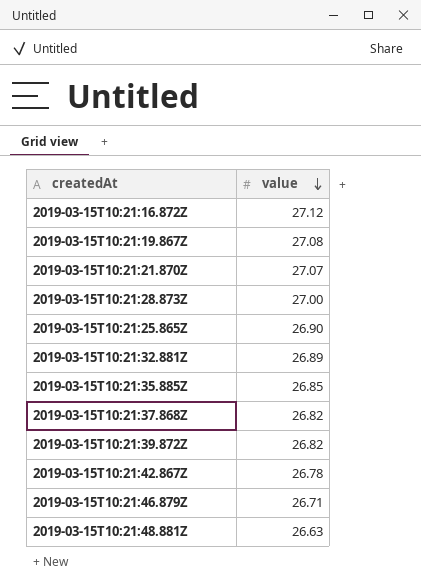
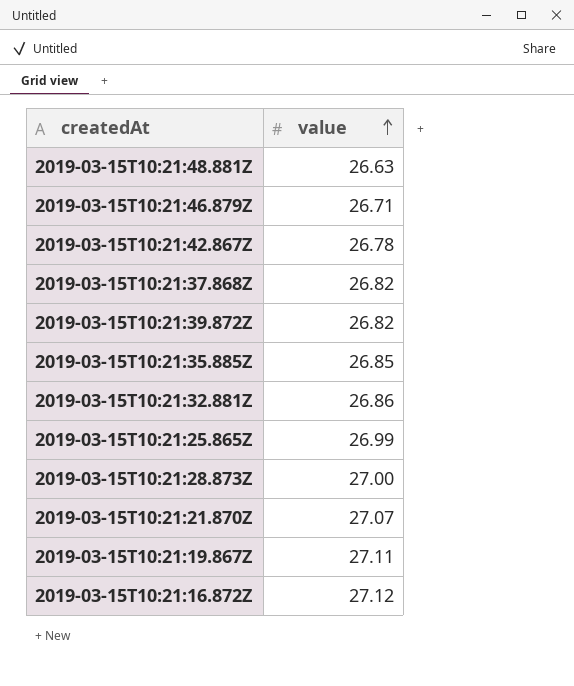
row order: value descending -> value ascending
2019-03-15T10:21:32.881Z | value: 26.89 -> 26.86
2019-03-15T10:21:25.865Z | value: 26.90 -> 26.99
2019-03-15T10:21:19.867Z | value: 27.08 -> 27.11

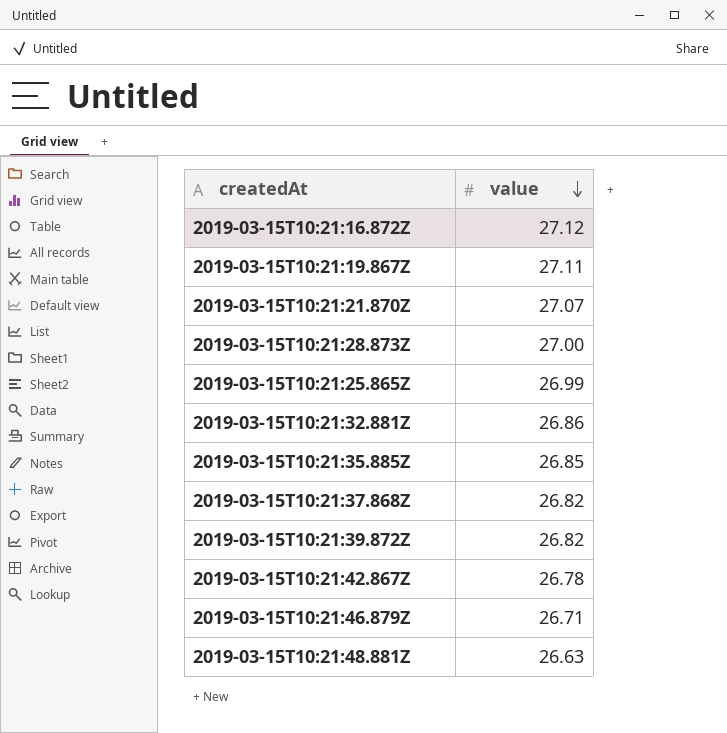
row order: value ascending -> value descending

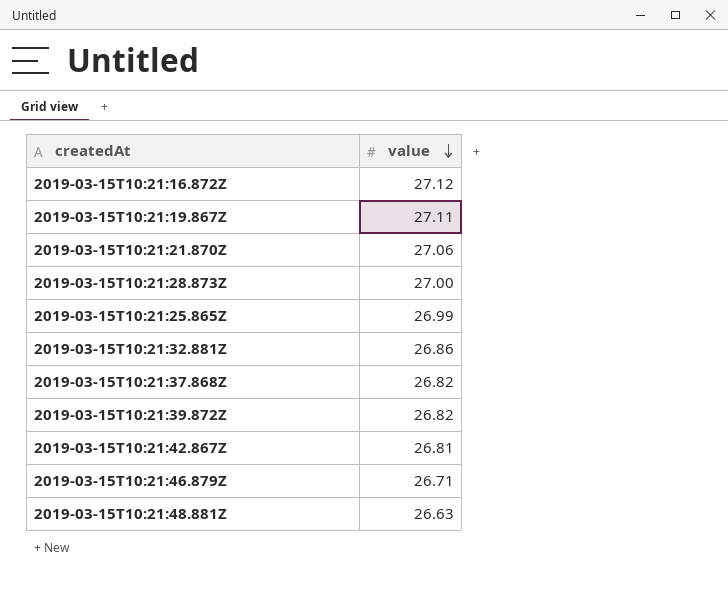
row 2019-03-15T10:21:35.885Z: 26.85 -> none
2019-03-15T10:21:21.870Z | value: 27.07 -> 27.06
2019-03-15T10:21:42.867Z | value: 26.78 -> 26.81

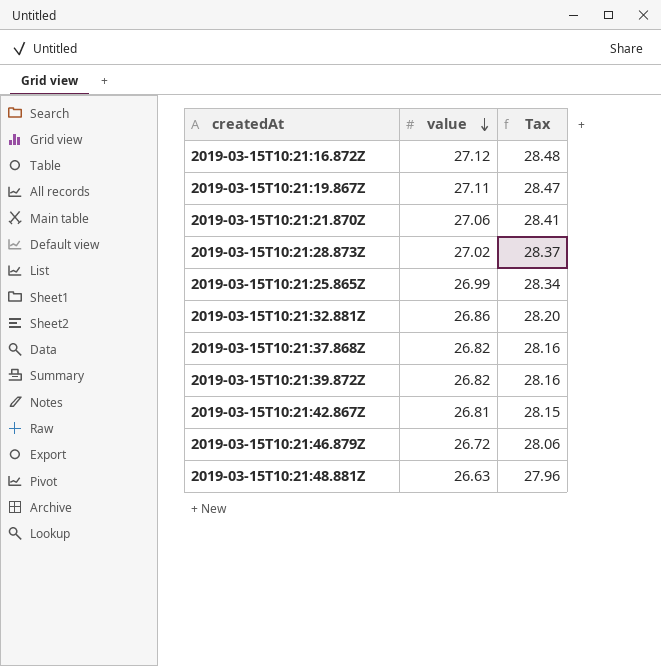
column Tax | formula: none -> [value] * 1.05
2019-03-15T10:21:28.873Z | value: 27.00 -> 27.02
2019-03-15T10:21:46.879Z | value: 26.71 -> 26.72

